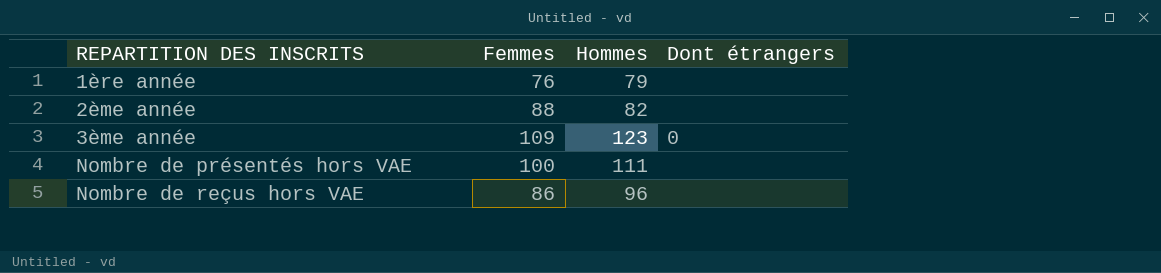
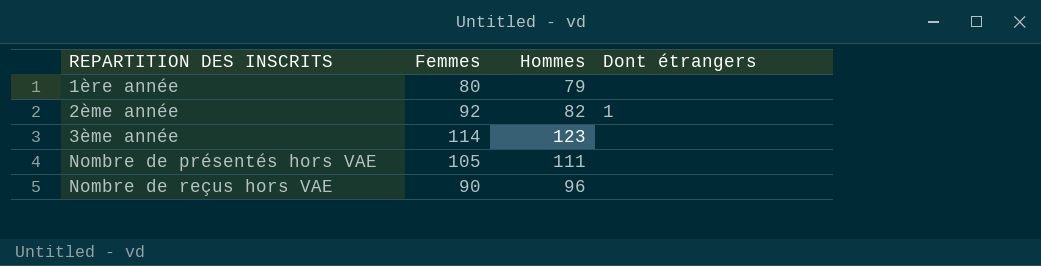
1ère année | Femmes: 76 -> 80
2ème année | Femmes: 88 -> 92
2ème année | Dont étrangers: none -> 1
3ème année | Femmes: 109 -> 114
3ème année | Dont étrangers: 0 -> none
Nombre de présentés hors VAE | Femmes: 100 -> 105
Nombre de reçus hors VAE | Femmes: 86 -> 90

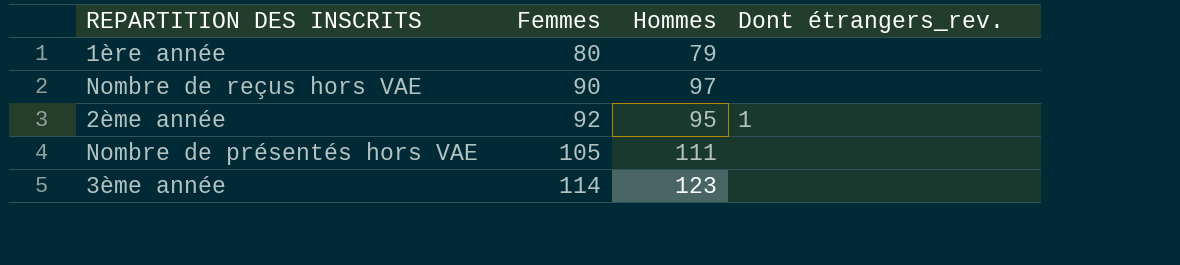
row order: REPARTITION DES INSCRITS ascending -> Femmes ascending
column name: Dont étrangers -> Dont étrangers_rev.
Nombre de reçus hors VAE | Hommes: 96 -> 97
2ème année | Hommes: 82 -> 95

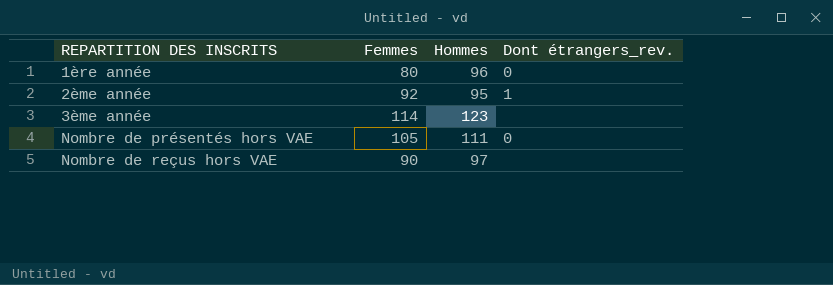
row order: Femmes ascending -> REPARTITION DES INSCRITS ascending
1ère année | Hommes: 79 -> 96
1ère année | Dont étrangers_rev.: none -> 0
Nombre de présentés hors VAE | Dont étrangers_rev.: none -> 0

